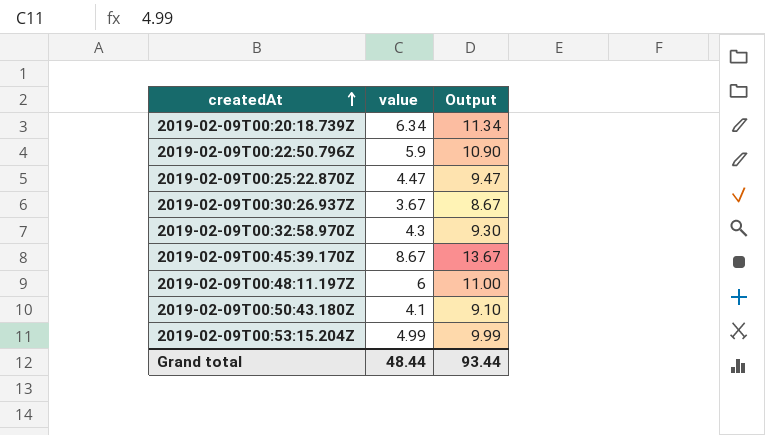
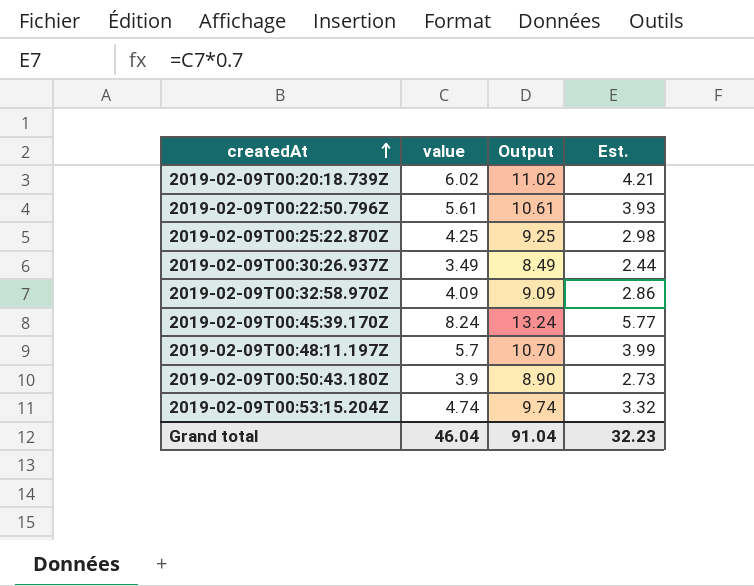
column Est. | formula: none -> [value] * 0.7
2019-02-09T00:20:18.739Z | value: 6.34 -> 6.02
2019-02-09T00:20:18.739Z | Output: 11.34 -> 11.02
2019-02-09T00:22:50.796Z | value: 5.9 -> 5.61
2019-02-09T00:22:50.796Z | Output: 10.90 -> 10.61
2019-02-09T00:25:22.870Z | value: 4.47 -> 4.25
2019-02-09T00:25:22.870Z | Output: 9.47 -> 9.25
2019-02-09T00:30:26.937Z | value: 3.67 -> 3.49
2019-02-09T00:30:26.937Z | Output: 8.67 -> 8.49
2019-02-09T00:32:58.970Z | value: 4.3 -> 4.09
2019-02-09T00:32:58.970Z | Output: 9.30 -> 9.09
2019-02-09T00:45:39.170Z | value: 8.67 -> 8.24
2019-02-09T00:45:39.170Z | Output: 13.67 -> 13.24
2019-02-09T00:48:11.197Z | value: 6 -> 5.7
2019-02-09T00:48:11.197Z | Output: 11.00 -> 10.70
2019-02-09T00:50:43.180Z | value: 4.1 -> 3.9
2019-02-09T00:50:43.180Z | Output: 9.10 -> 8.90
2019-02-09T00:53:15.204Z | value: 4.99 -> 4.74
2019-02-09T00:53:15.204Z | Output: 9.99 -> 9.74
Grand total | value: 48.44 -> 46.04
Grand total | Output: 93.44 -> 91.04

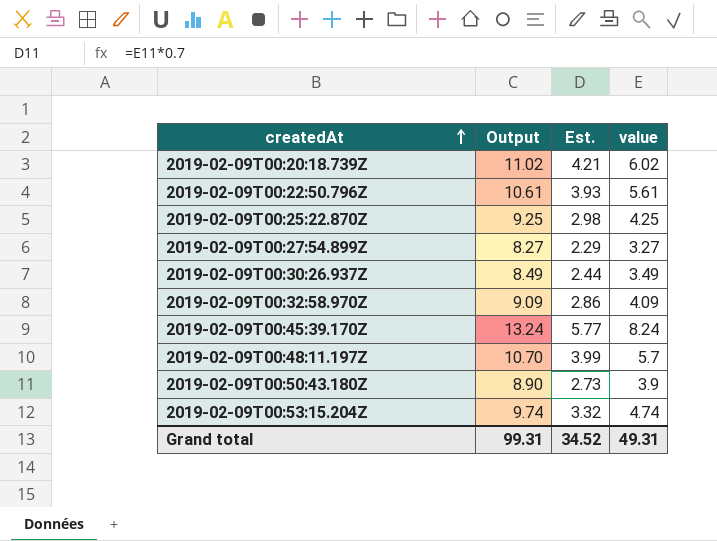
column value | position: 2 -> 4
row 2019-02-09T00:27:54.899Z: none -> 8.27 | 2.29 | 3.27
Grand total | Output: 91.04 -> 99.31
Grand total | Est.: 32.23 -> 34.52
Grand total | value: 46.04 -> 49.31

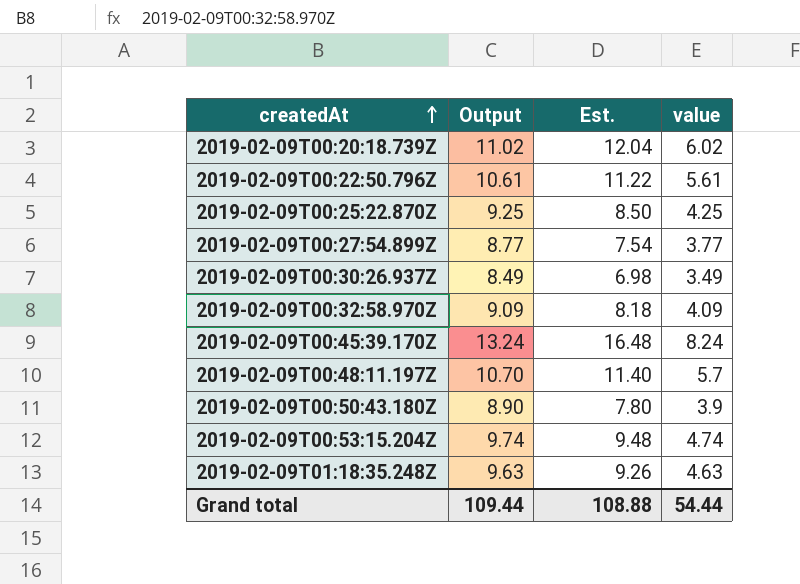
column Est. | formula: [value] * 0.7 -> [value] * 2
2019-02-09T00:27:54.899Z | Output: 8.27 -> 8.77
2019-02-09T00:27:54.899Z | value: 3.27 -> 3.77
row 2019-02-09T01:18:35.248Z: none -> 9.63 | 9.26 | 4.63
Grand total | Output: 99.31 -> 109.44
Grand total | Est.: 34.52 -> 108.88
Grand total | value: 49.31 -> 54.44

